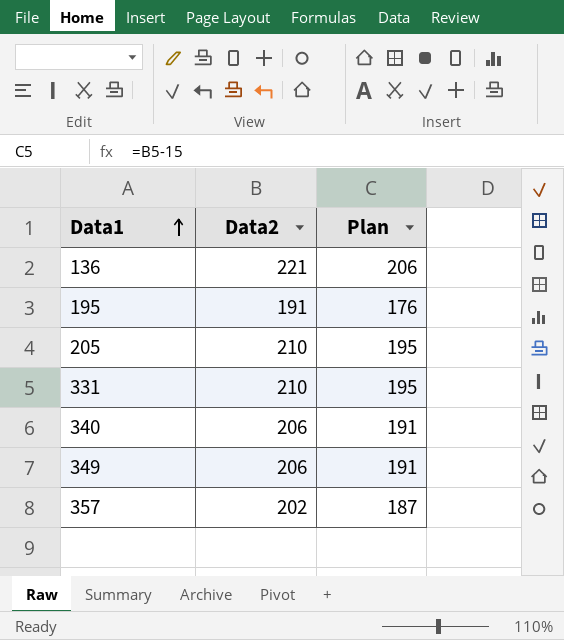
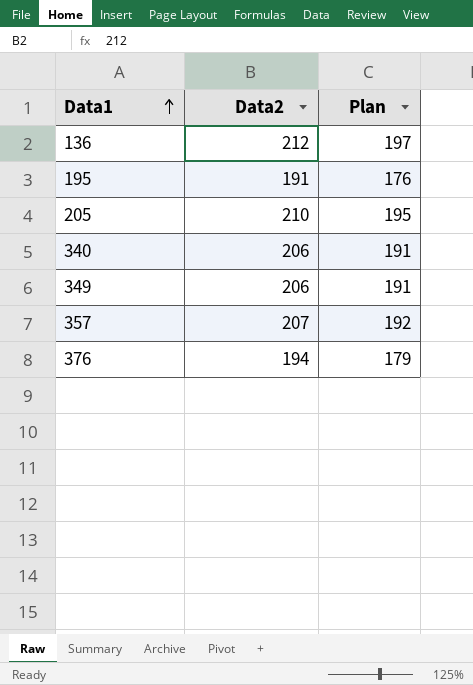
row 331: 210 | 195 -> none
136 | Data2: 221 -> 212
136 | Plan: 206 -> 197
357 | Data2: 202 -> 207
357 | Plan: 187 -> 192
row 376: none -> 194 | 179

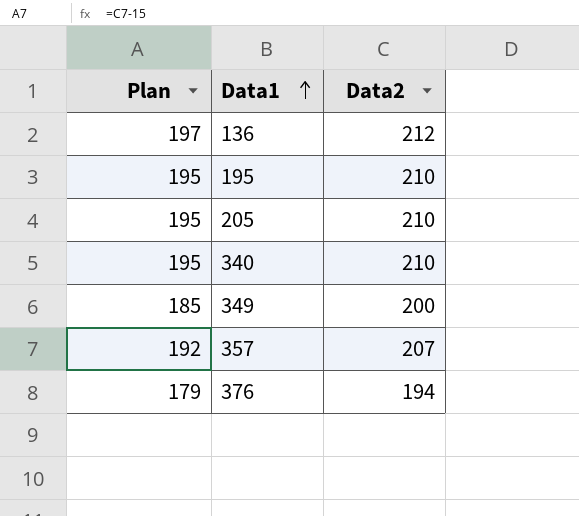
column Plan | position: 3 -> 1
195 | Plan: 176 -> 195
195 | Data2: 191 -> 210
340 | Plan: 191 -> 195
340 | Data2: 206 -> 210
349 | Plan: 191 -> 185
349 | Data2: 206 -> 200

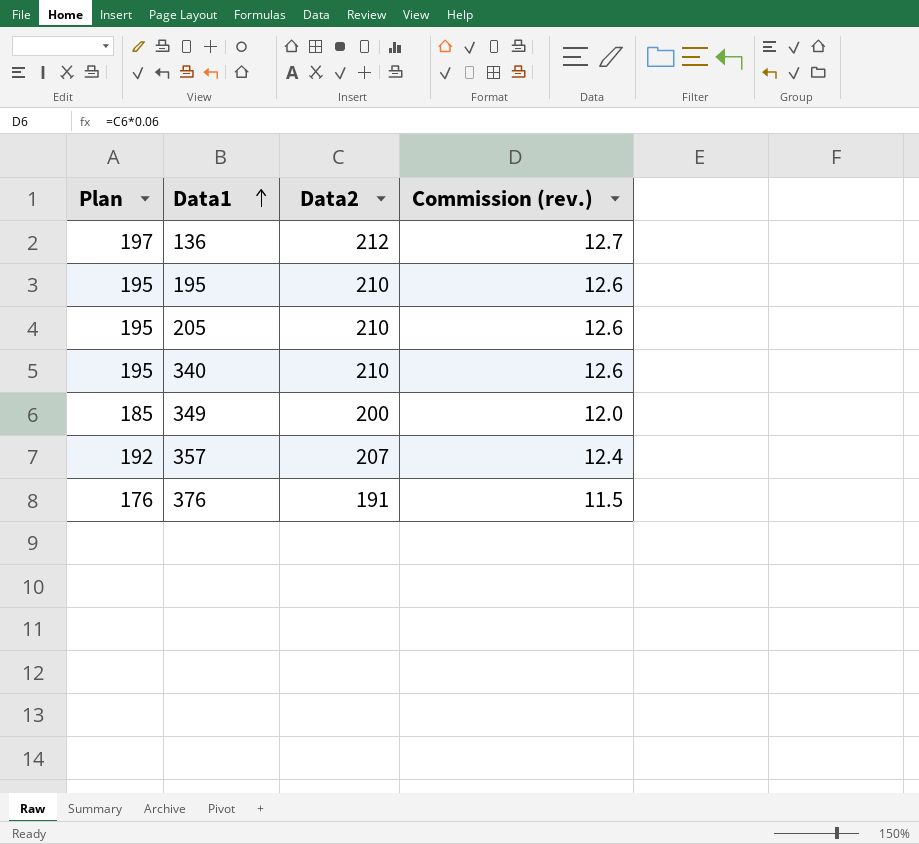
column Commission (rev.) | formula: none -> [Data2] * 0.06
376 | Plan: 179 -> 176
376 | Data2: 194 -> 191

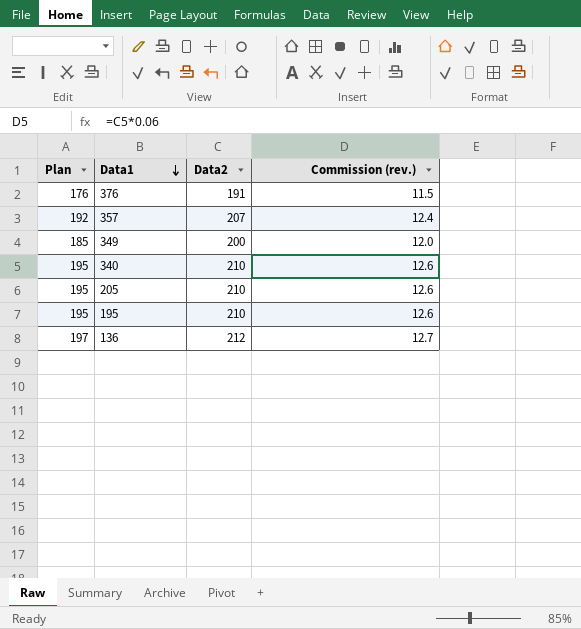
row order: Data1 ascending -> Data1 descending

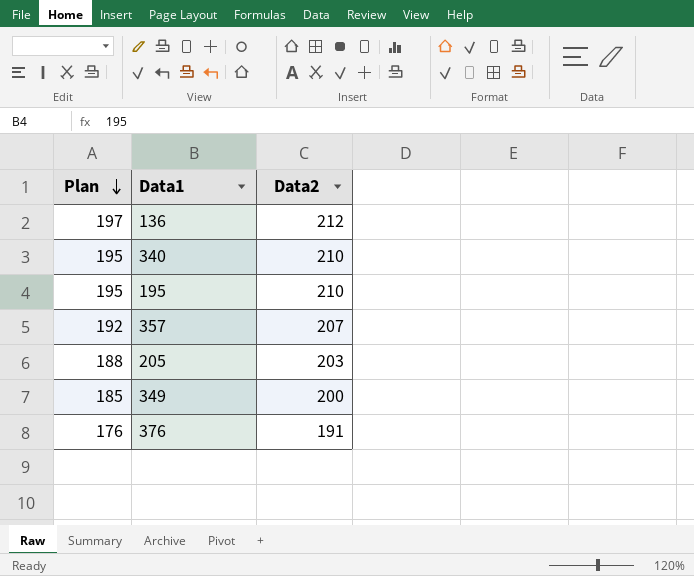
row order: Data1 descending -> Plan descending
column Commission (rev.) | formula: [Data2] * 0.06 -> none
205 | Plan: 195 -> 188
205 | Data2: 210 -> 203

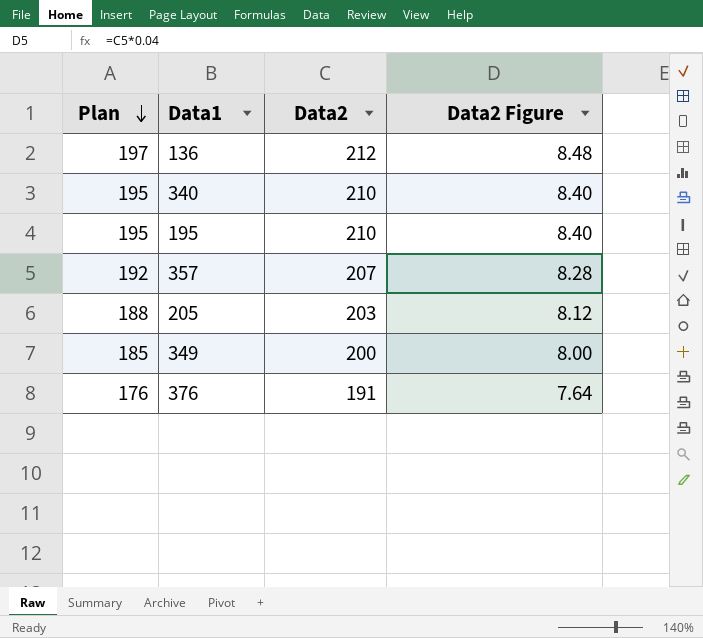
column Data2 Figure | formula: none -> [Data2] * 0.04

